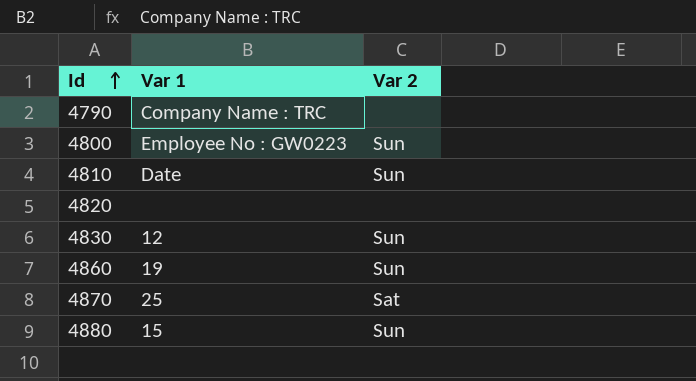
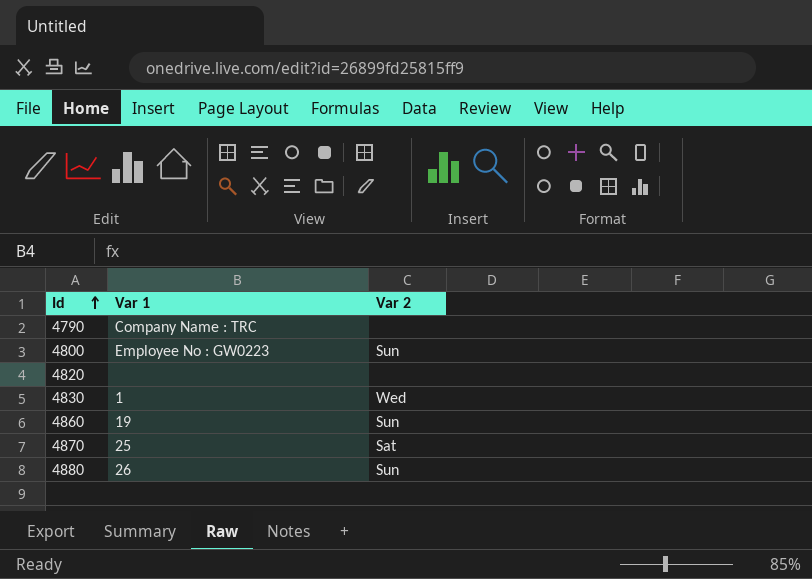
row 4810: Date | Sun -> none
4830 | Var 1: 12 -> 1
4830 | Var 2: Sun -> Wed
4880 | Var 1: 15 -> 26

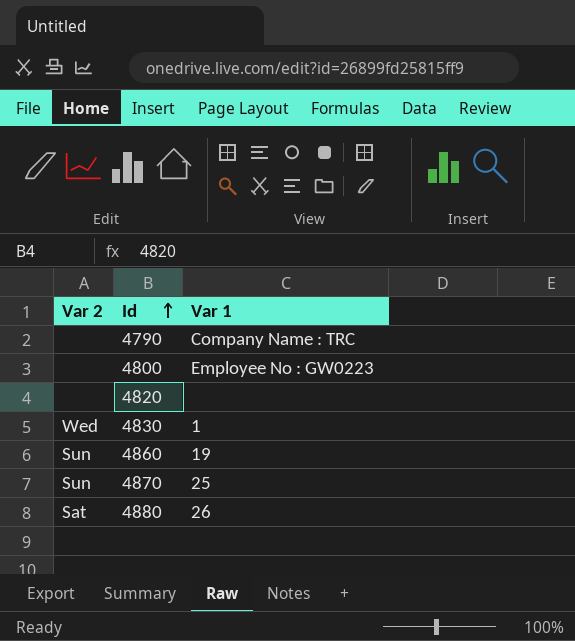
column Var 2 | position: 3 -> 1
4800 | Var 2: Sun -> none
4870 | Var 2: Sat -> Sun
4880 | Var 2: Sun -> Sat

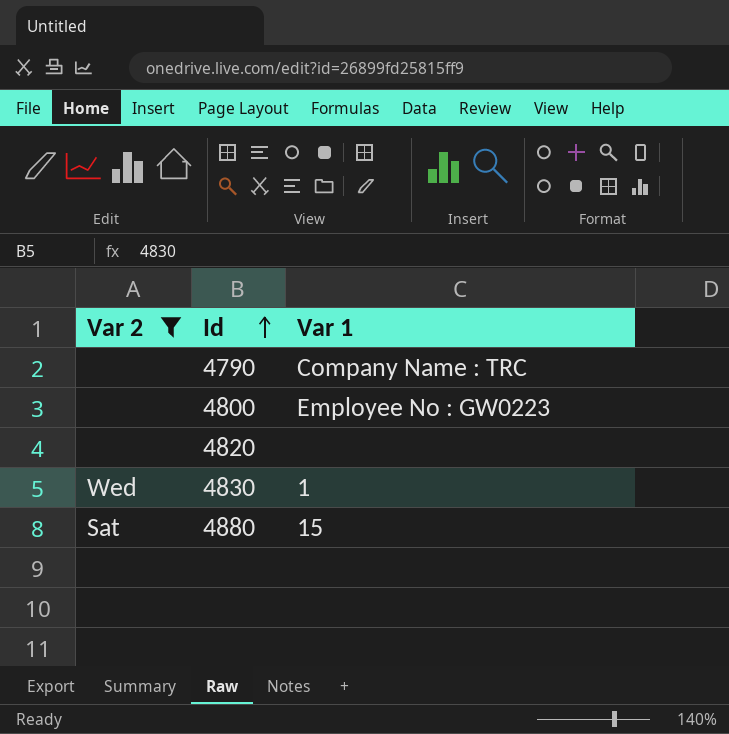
filter: none -> Var 2 != Sun
4880 | Var 1: 26 -> 15

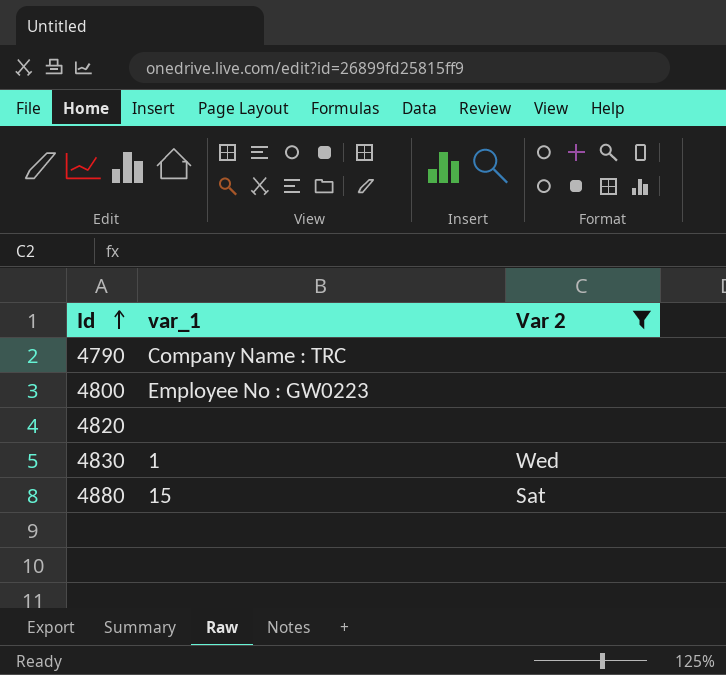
column name: Var 1 -> var_1
column Var 2 | position: 1 -> 3

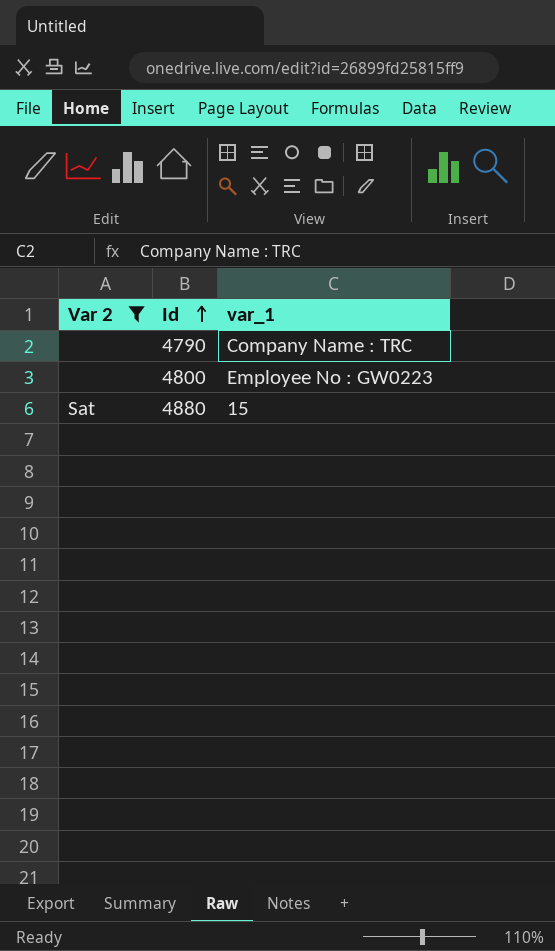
column Var 2 | position: 3 -> 1
row 4820: none | none -> none
row 4830: 1 | Wed -> none

